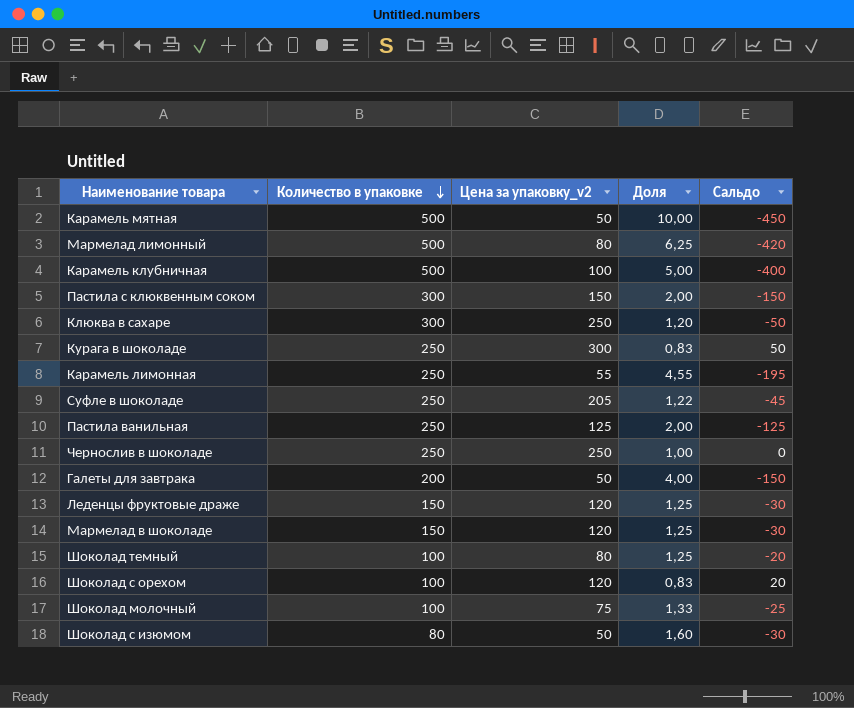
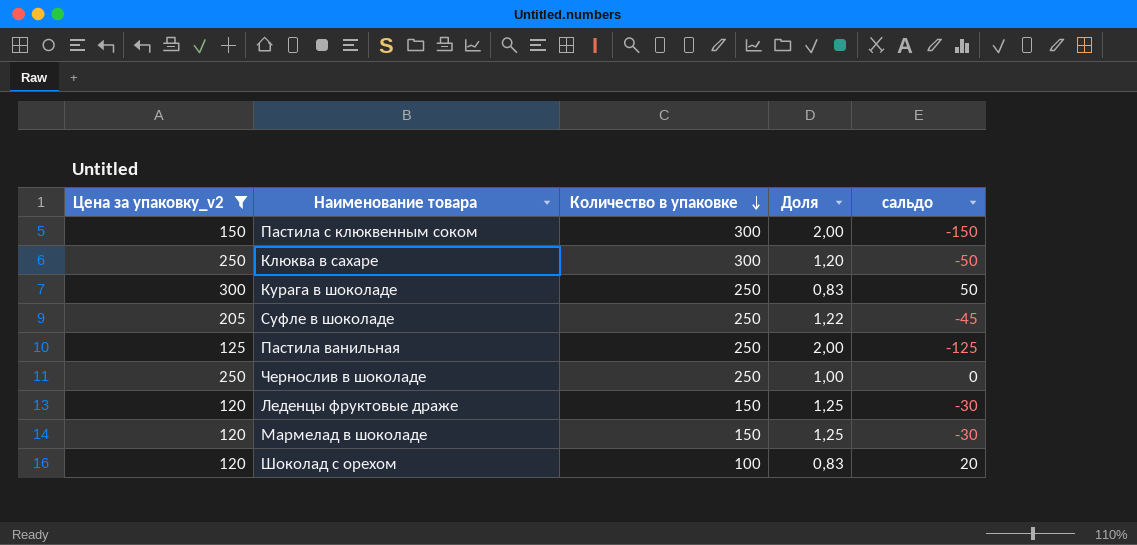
filter: none -> Цена за упаковку_v2 >= 120
column Цена за упаковку_v2 | position: 3 -> 1
column name: Сальдо -> сальдо

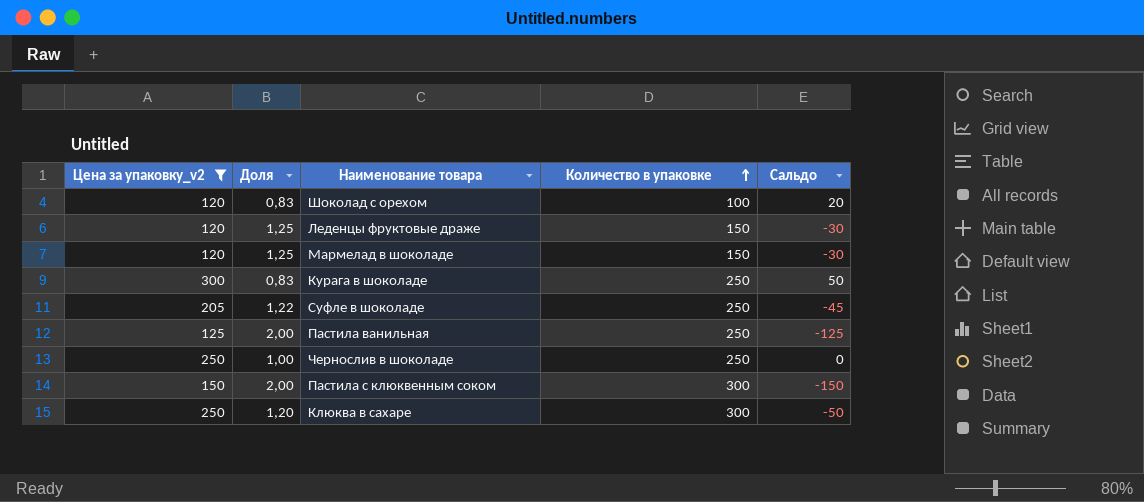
row order: Количество в упаковке descending -> Количество в упаковке ascending
column Доля | position: 4 -> 2
column name: сальдо -> Сальдо

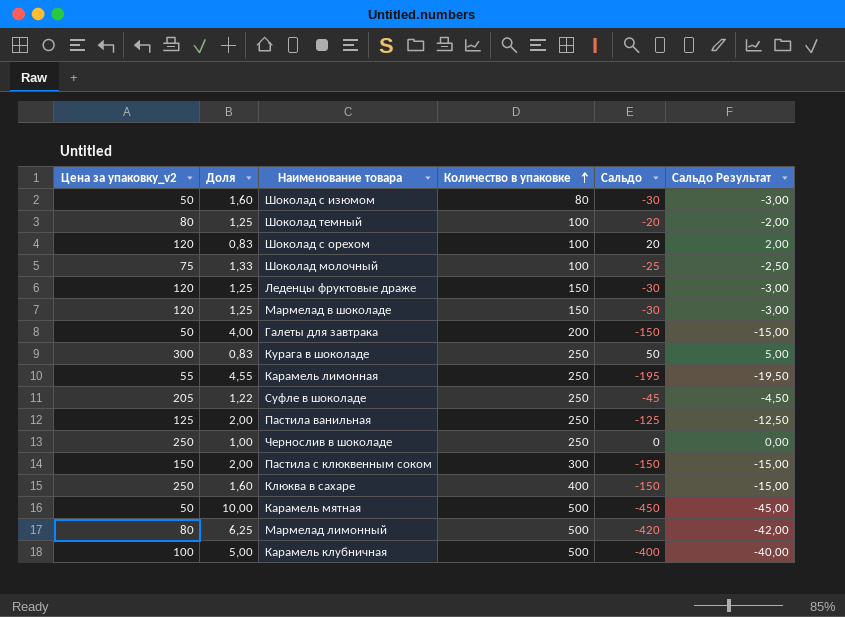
filter: Цена за упаковку_v2 >= 120 -> none
column Сальдо Результат | formula: none -> [Сальдо] * 0,1
Клюква в сахаре | Доля: 1,20 -> 1,60
Клюква в сахаре | Количество в упаковке: 300 -> 400
Клюква в сахаре | Сальдо: -50 -> -150

